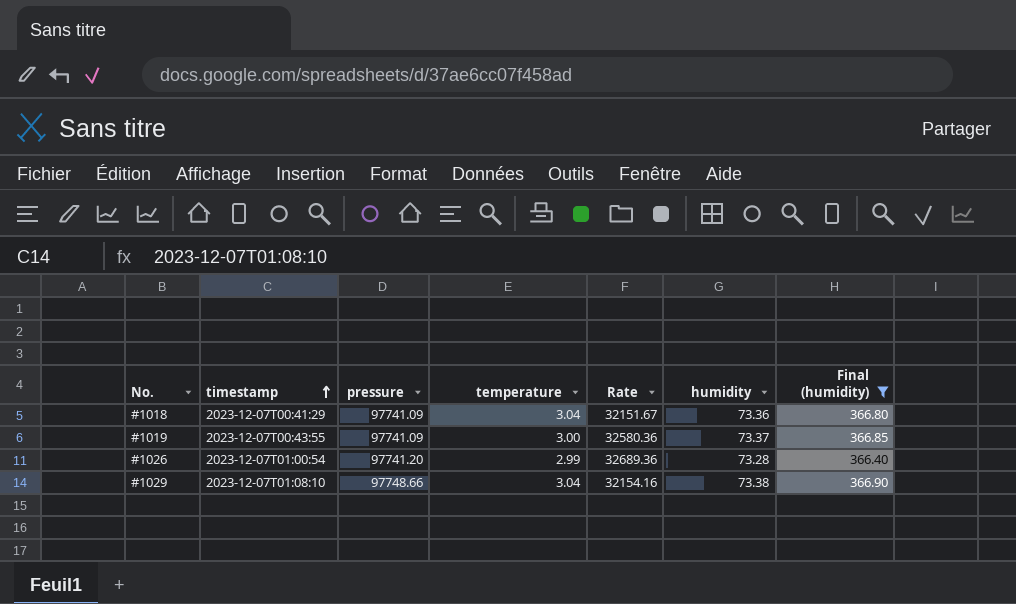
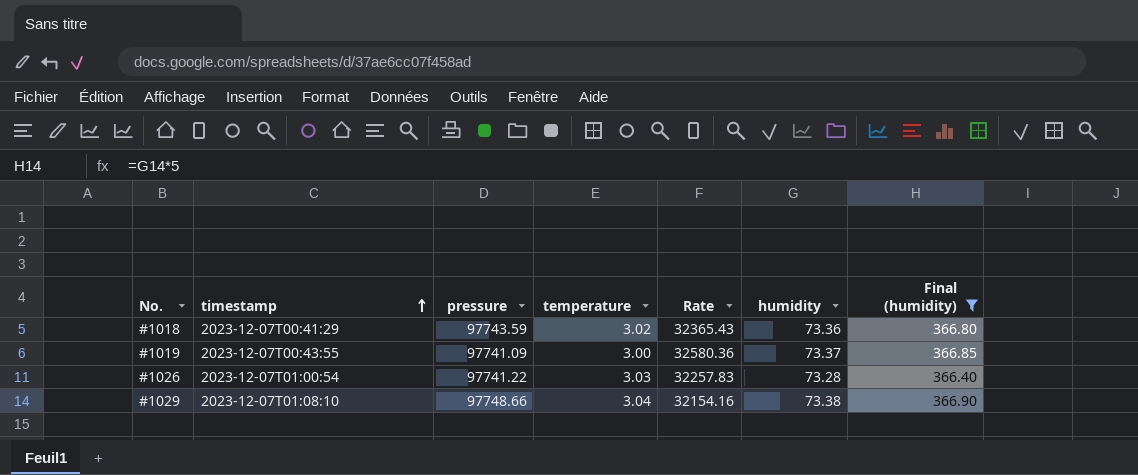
#1018 | pressure: 97741.09 -> 97743.59
#1018 | temperature: 3.04 -> 3.02
#1018 | Rate: 32151.67 -> 32365.43
#1026 | pressure: 97741.20 -> 97741.22
#1026 | temperature: 2.99 -> 3.03
#1026 | Rate: 32689.36 -> 32257.83

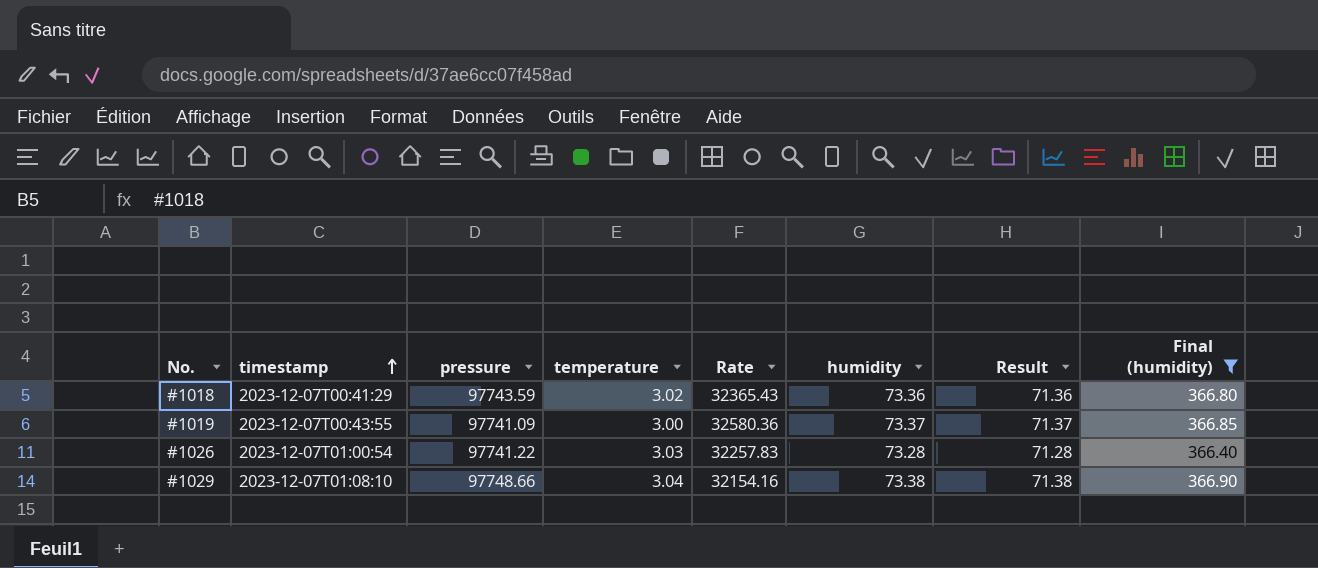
column Result | formula: none -> [humidity] - 2

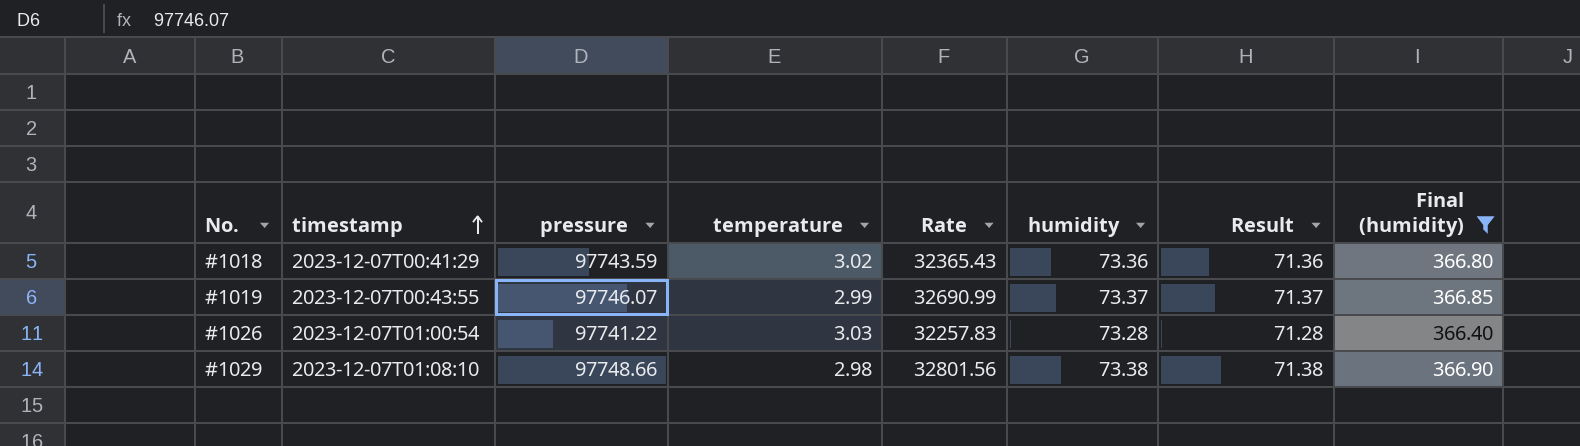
#1019 | pressure: 97741.09 -> 97746.07
#1019 | temperature: 3.00 -> 2.99
#1019 | Rate: 32580.36 -> 32690.99
#1029 | temperature: 3.04 -> 2.98
#1029 | Rate: 32154.16 -> 32801.56

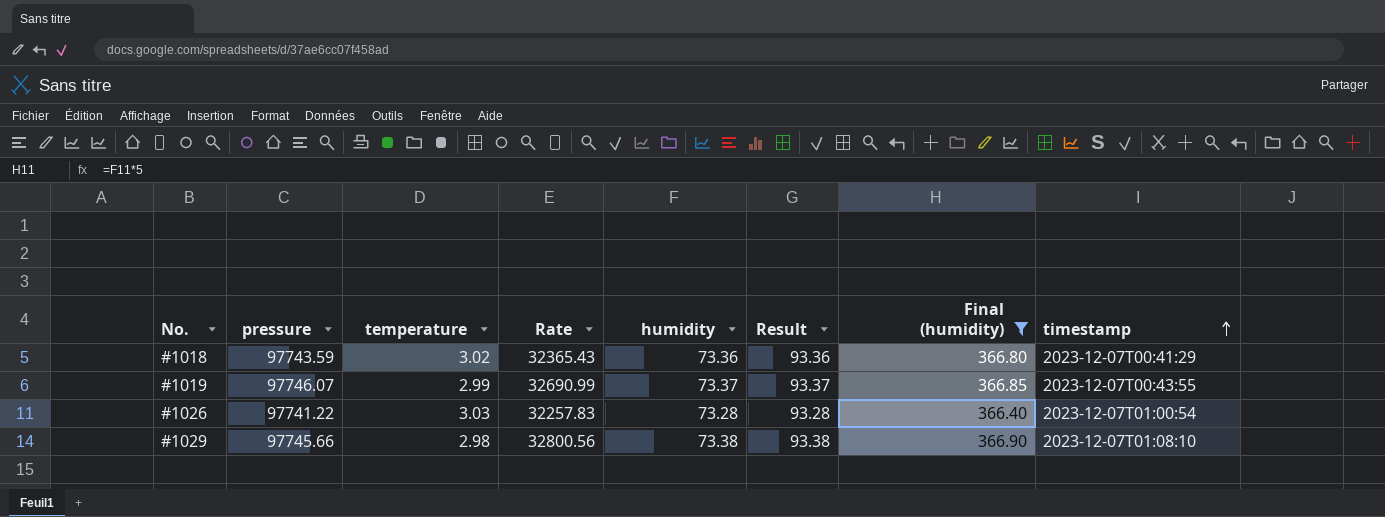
column Result | formula: [humidity] - 2 -> [humidity] + 20
column timestamp | position: 2 -> 8
#1029 | pressure: 97748.66 -> 97745.66
#1029 | Rate: 32801.56 -> 32800.56

